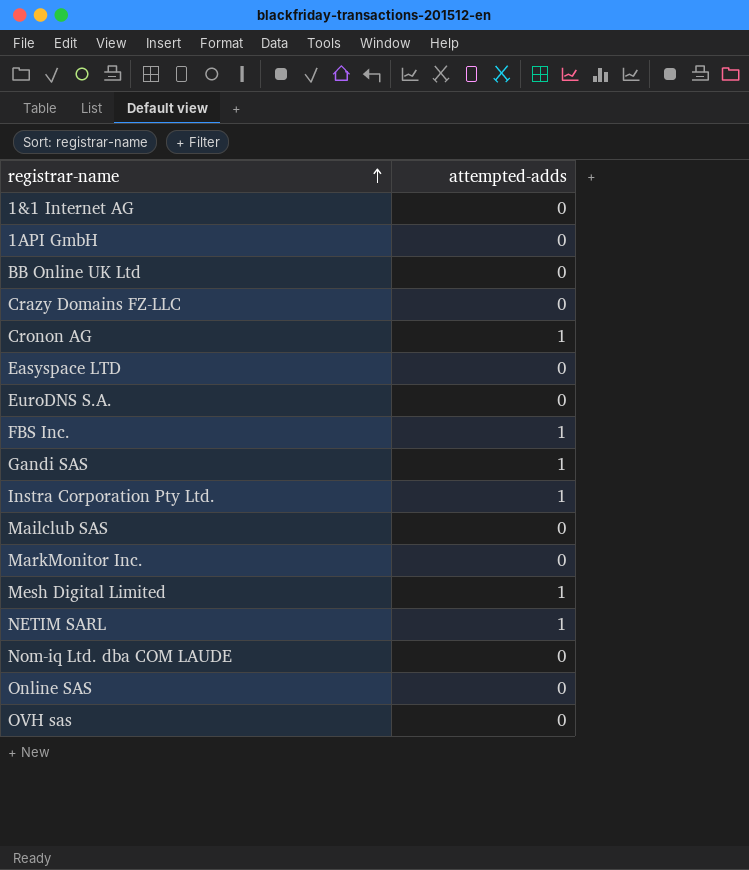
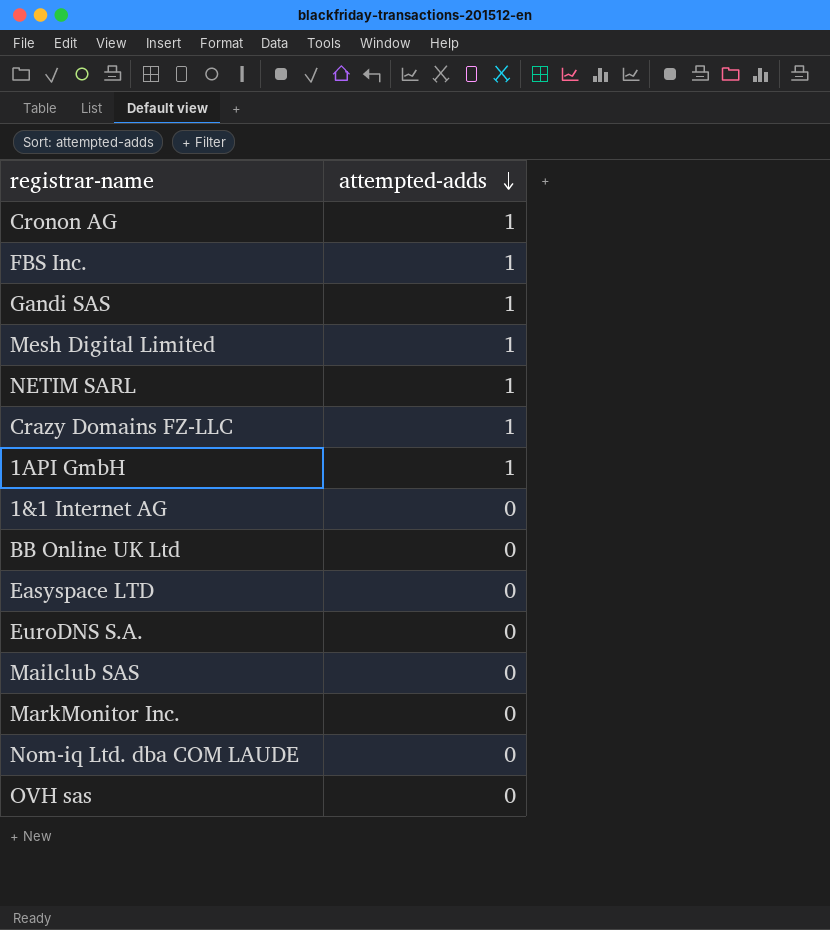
row order: registrar-name ascending -> attempted-adds descending
row Instra Corporation Pty Ltd.: 1 -> none
row Online SAS: 0 -> none
Crazy Domains FZ-LLC | attempted-adds: 0 -> 1
1API GmbH | attempted-adds: 0 -> 1

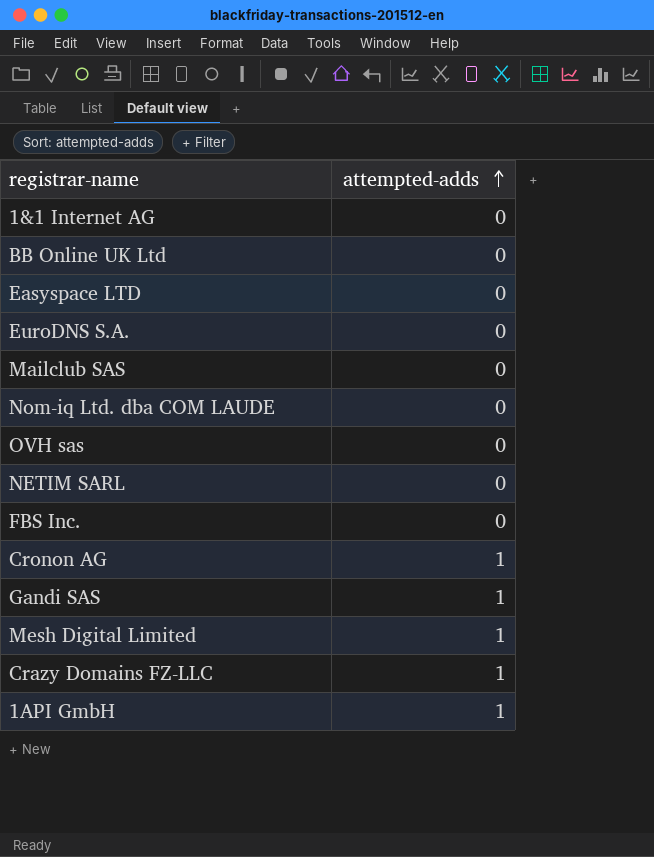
row order: attempted-adds descending -> attempted-adds ascending
row MarkMonitor Inc.: 0 -> none
NETIM SARL | attempted-adds: 1 -> 0
FBS Inc. | attempted-adds: 1 -> 0

